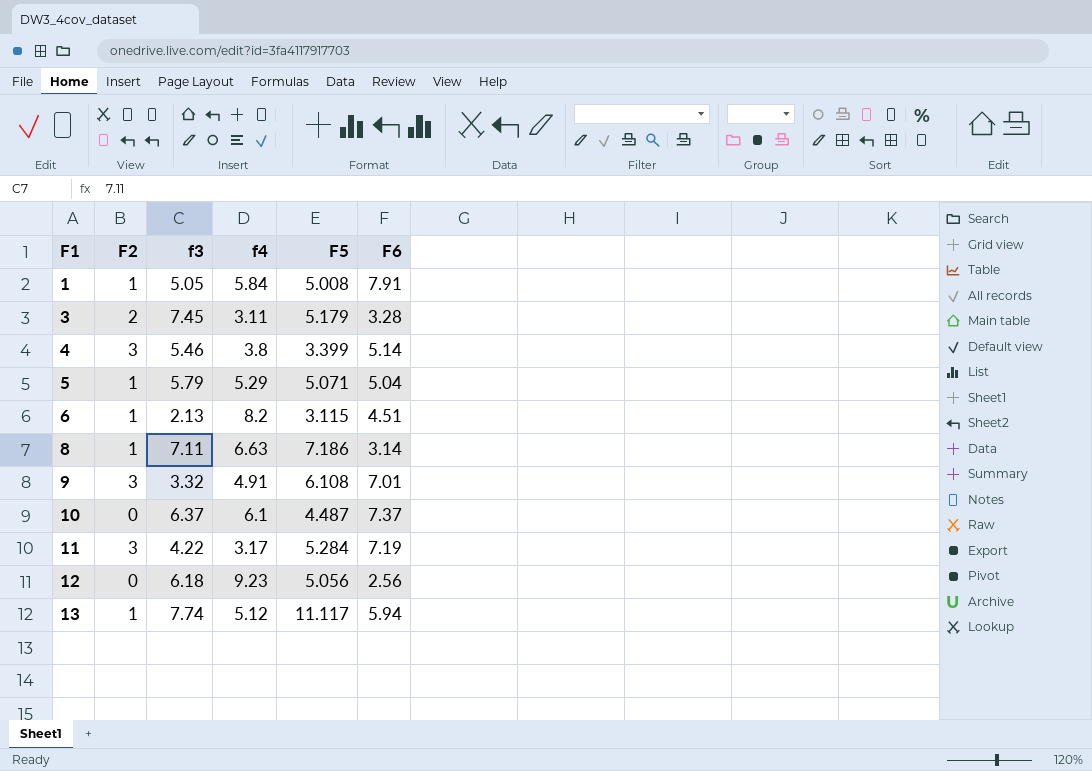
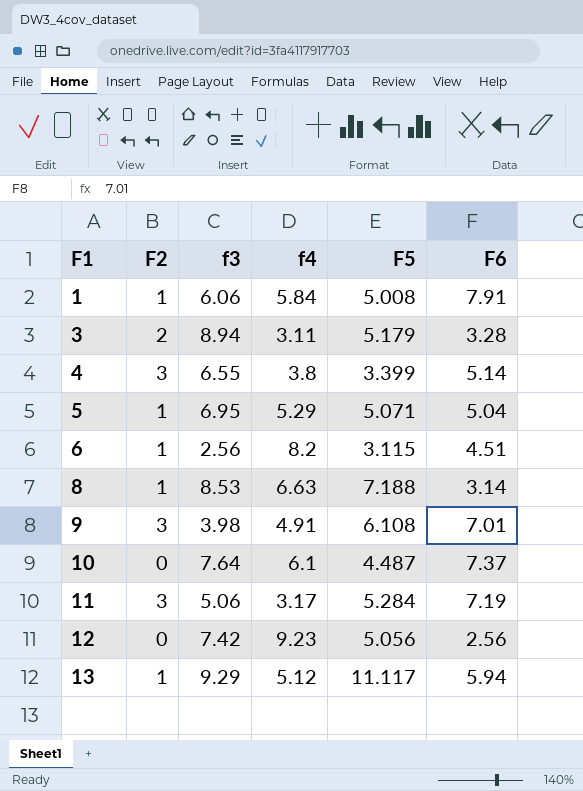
1 | f3: 5.05 -> 6.06
3 | f3: 7.45 -> 8.94
4 | f3: 5.46 -> 6.55
5 | f3: 5.79 -> 6.95
6 | f3: 2.13 -> 2.56
8 | f3: 7.11 -> 8.53
8 | F5: 7.186 -> 7.188
9 | f3: 3.32 -> 3.98
10 | f3: 6.37 -> 7.64
11 | f3: 4.22 -> 5.06
12 | f3: 6.18 -> 7.42
13 | f3: 7.74 -> 9.29

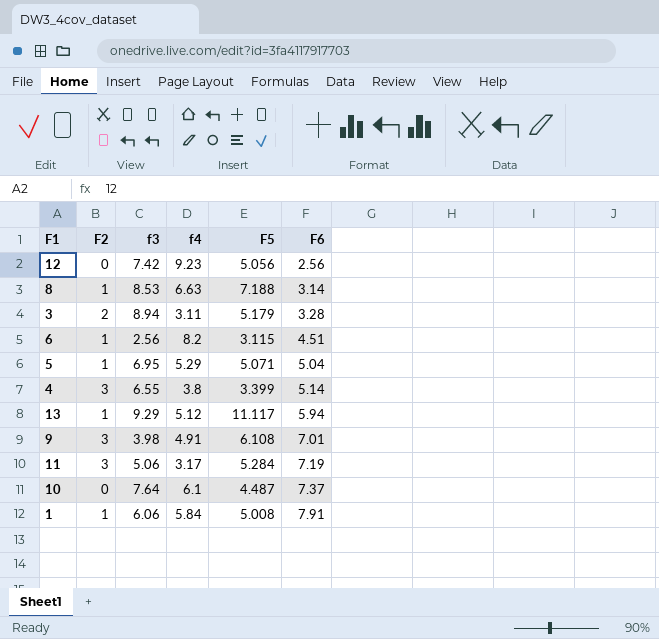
row order: F1 ascending -> F6 ascending

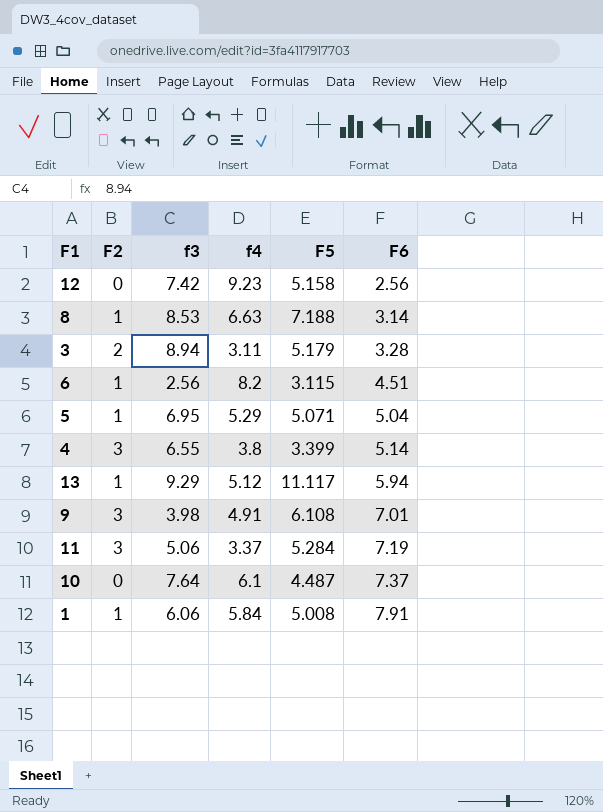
12 | F5: 5.056 -> 5.158
11 | f4: 3.17 -> 3.37

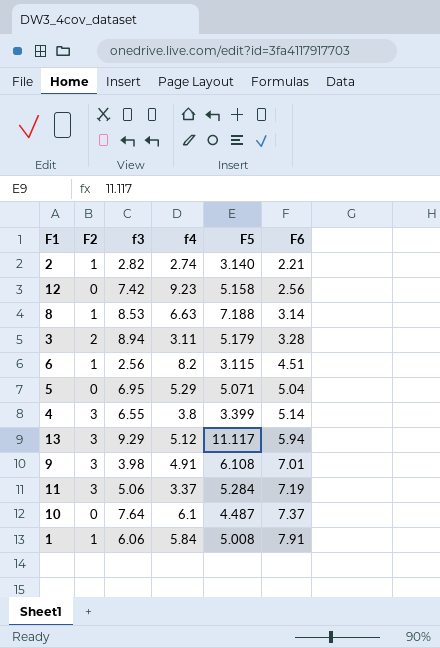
row 2: none -> 1 | 2.82 | 2.74 | 3.140 | 2.21
5 | F2: 1 -> 0
13 | F2: 1 -> 3

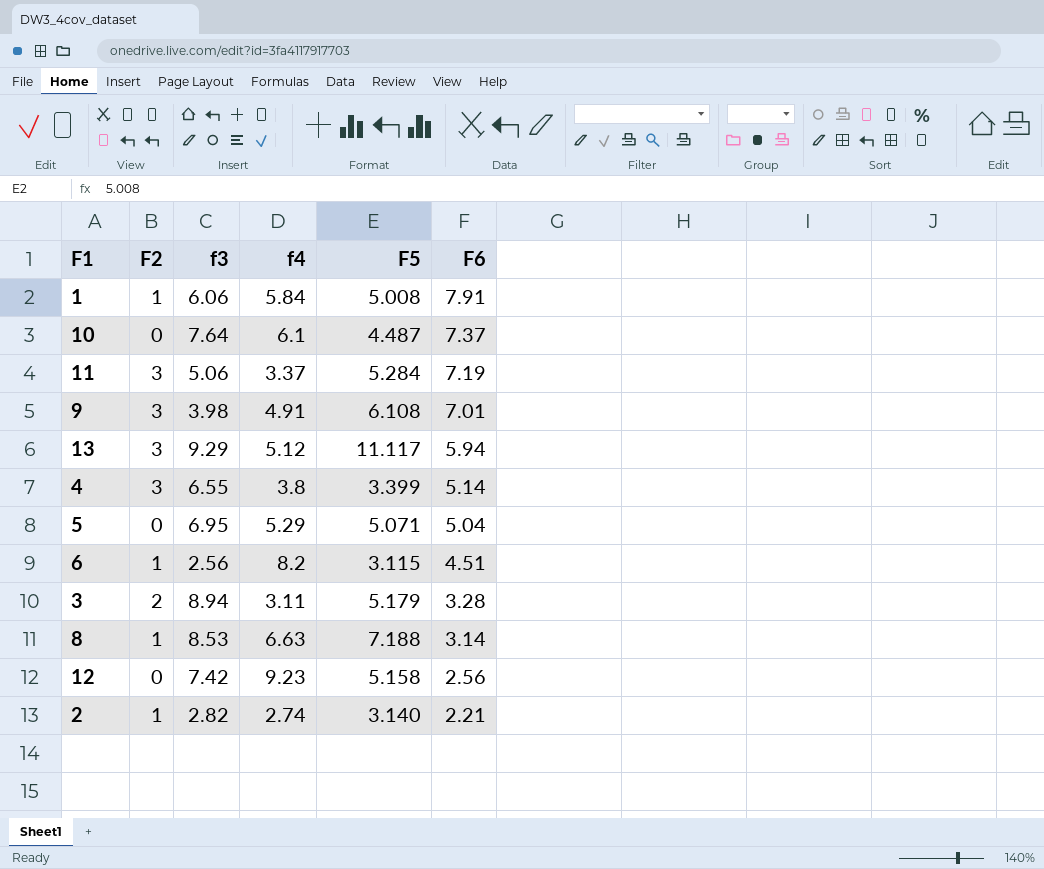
row order: F6 ascending -> F6 descending

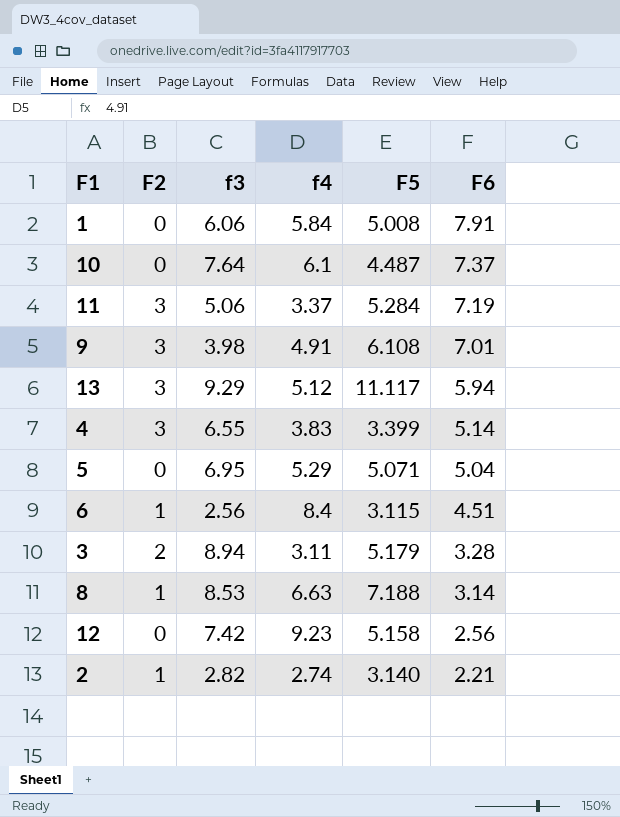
1 | F2: 1 -> 0
4 | f4: 3.8 -> 3.83
6 | f4: 8.2 -> 8.4

